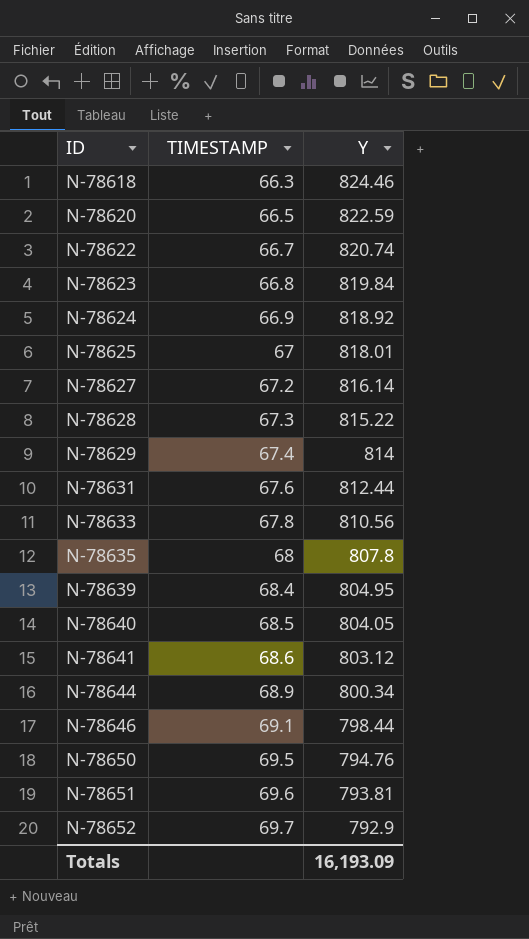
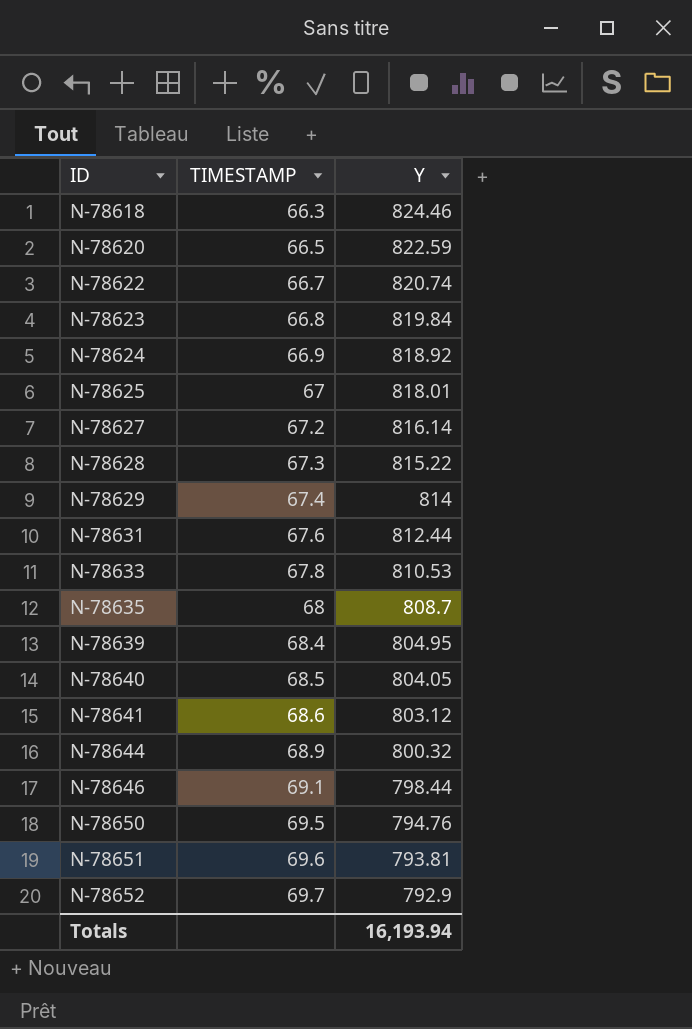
N-78633 | Y: 810.56 -> 810.53
N-78635 | Y: 807.8 -> 808.7
N-78644 | Y: 800.34 -> 800.32
Totals | Y: 16,193.09 -> 16,193.94

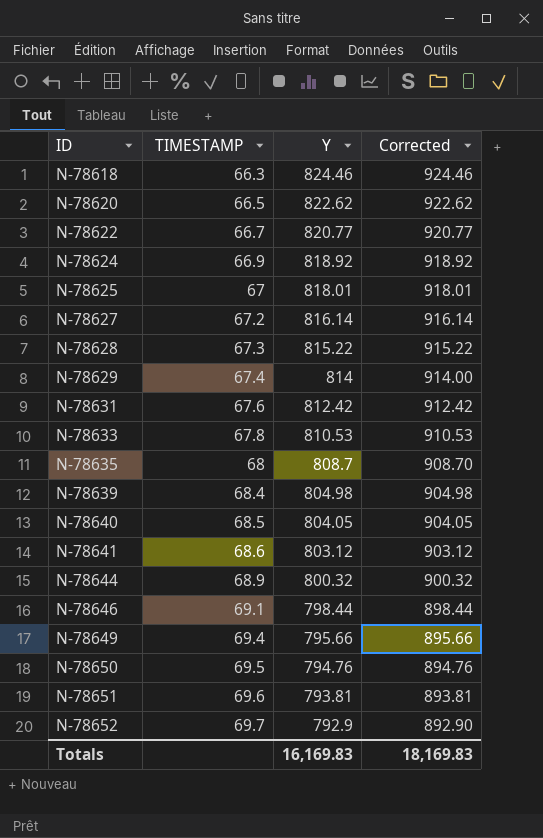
column Corrected | formula: none -> [Y] + 100
row N-78623: 66.8 | 819.84 -> none
N-78620 | Y: 822.59 -> 822.62
N-78622 | Y: 820.74 -> 820.77
N-78631 | Y: 812.44 -> 812.42
N-78639 | Y: 804.95 -> 804.98
row N-78649: none -> 69.4 | 795.66 | 895.66
Totals | Y: 16,193.94 -> 16,169.83

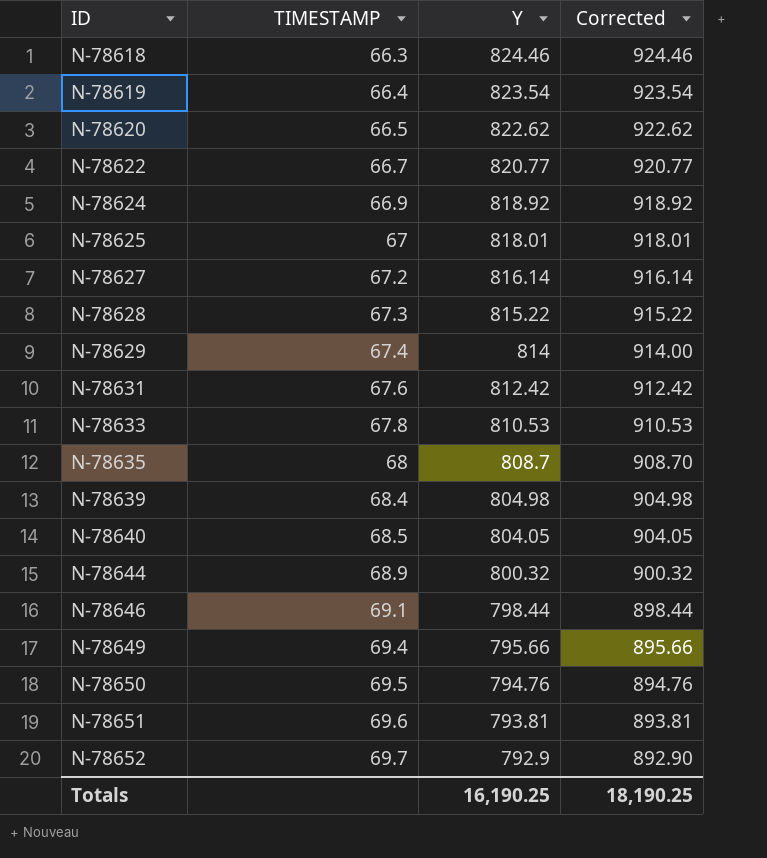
row N-78641: 68.6 | 803.12 | 903.12 -> none
row N-78619: none -> 66.4 | 823.54 | 923.54
Totals | Y: 16,169.83 -> 16,190.25
Totals | Corrected: 18,169.83 -> 18,190.25

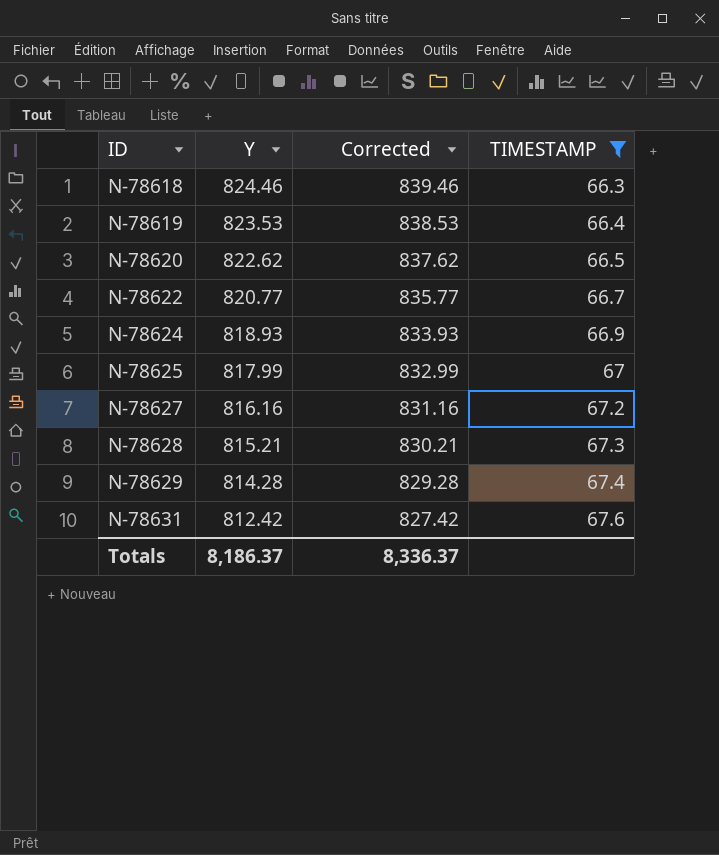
filter: none -> TIMESTAMP <= 67.6
column Corrected | formula: [Y] + 100 -> [Y] + 15
column TIMESTAMP | position: 2 -> 4
N-78619 | Y: 823.54 -> 823.53
N-78624 | Y: 818.92 -> 818.93
N-78625 | Y: 818.01 -> 817.99
N-78627 | Y: 816.14 -> 816.16
N-78628 | Y: 815.22 -> 815.21
N-78629 | Y: 814 -> 814.28
Totals | Y: 16,190.25 -> 8,186.37
Totals | Corrected: 18,190.25 -> 8,336.37

